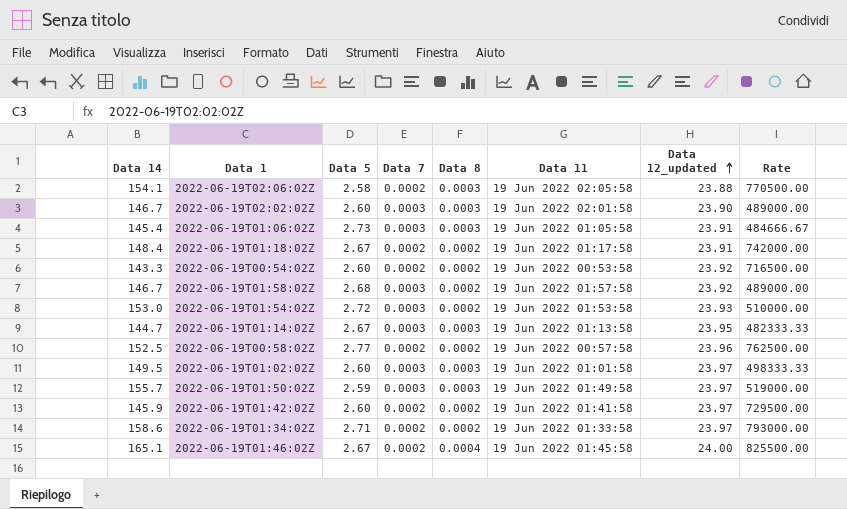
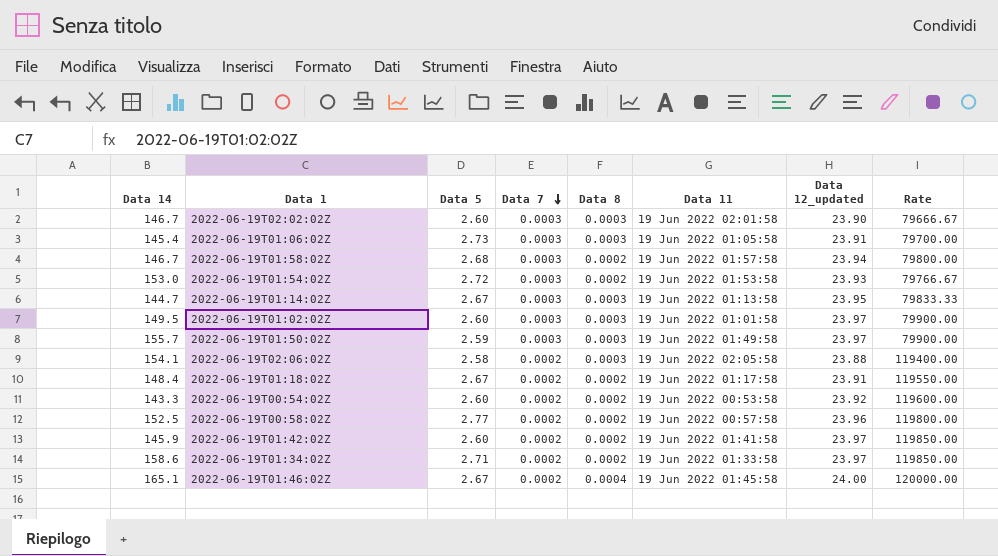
row order: Data 12_updated ascending -> Data 7 descending
column Rate | formula: [Data 14] / [Data 7] -> [Data 12_updated] / [Data 7]
2022-06-19T01:58:02Z | Data 12_updated: 23.92 -> 23.94

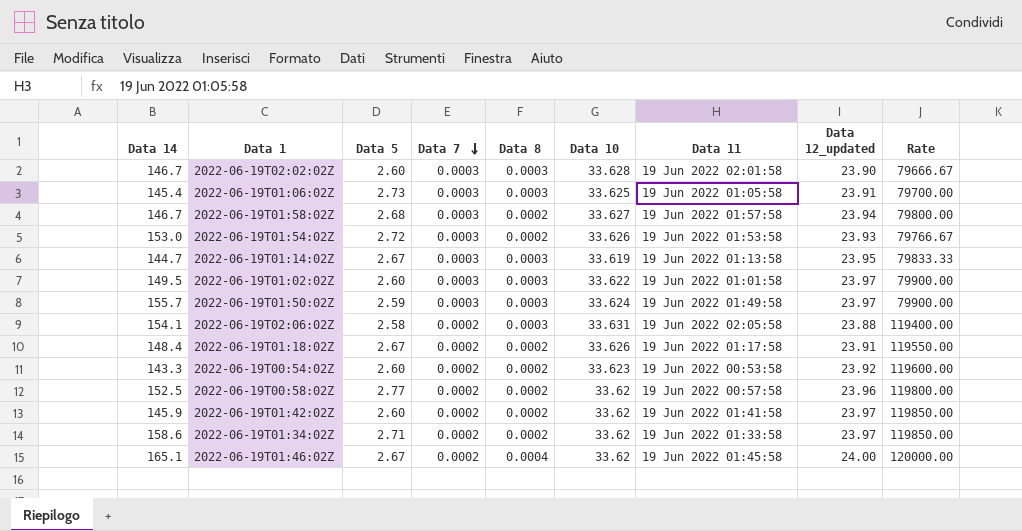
column Data 10 | position: none -> 6

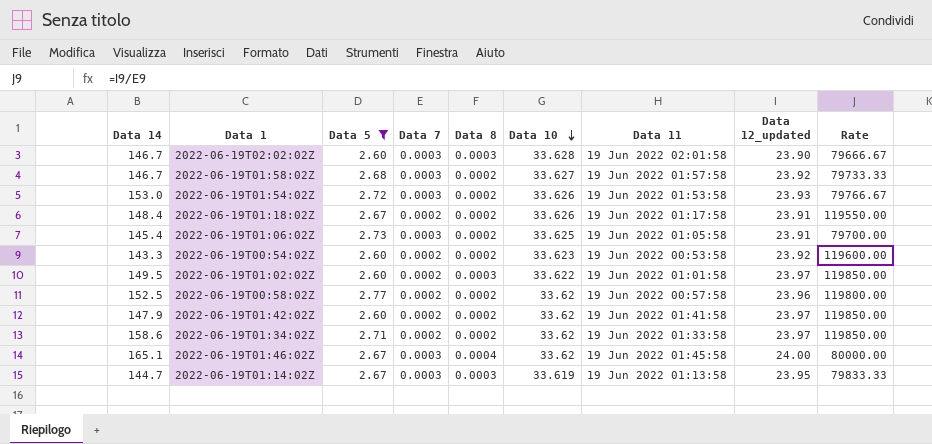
filter: none -> Data 5 >= 2.60
row order: Data 7 descending -> Data 10 descending
2022-06-19T01:58:02Z | Data 12_updated: 23.94 -> 23.92
2022-06-19T01:58:02Z | Rate: 79800.00 -> 79733.33
2022-06-19T01:06:02Z | Data 8: 0.0003 -> 0.0002
2022-06-19T01:02:02Z | Data 7: 0.0003 -> 0.0002
2022-06-19T01:02:02Z | Rate: 79900.00 -> 119850.00
2022-06-19T01:42:02Z | Data 14: 145.9 -> 147.9
2022-06-19T01:46:02Z | Data 7: 0.0002 -> 0.0003
2022-06-19T01:46:02Z | Rate: 120000.00 -> 80000.00

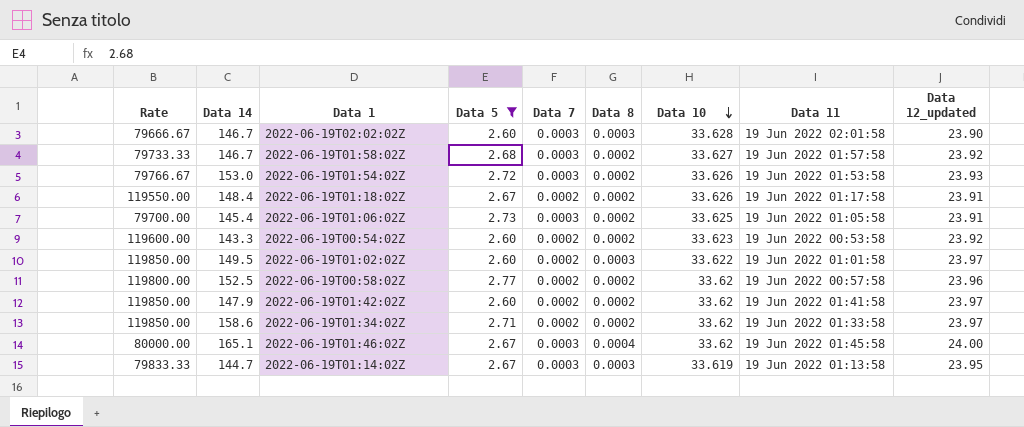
column Rate | position: 9 -> 1

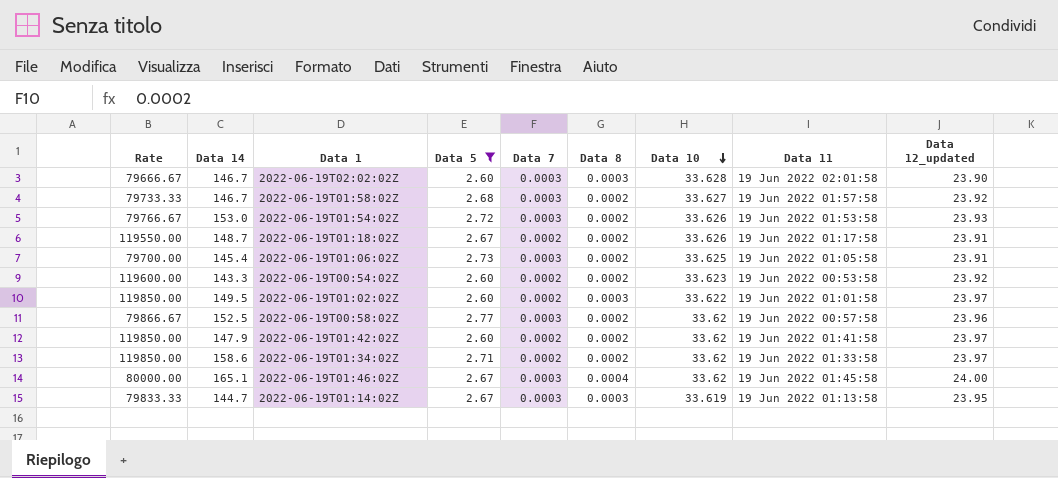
2022-06-19T01:18:02Z | Data 14: 148.4 -> 148.7
2022-06-19T00:58:02Z | Rate: 119800.00 -> 79866.67
2022-06-19T00:58:02Z | Data 7: 0.0002 -> 0.0003

